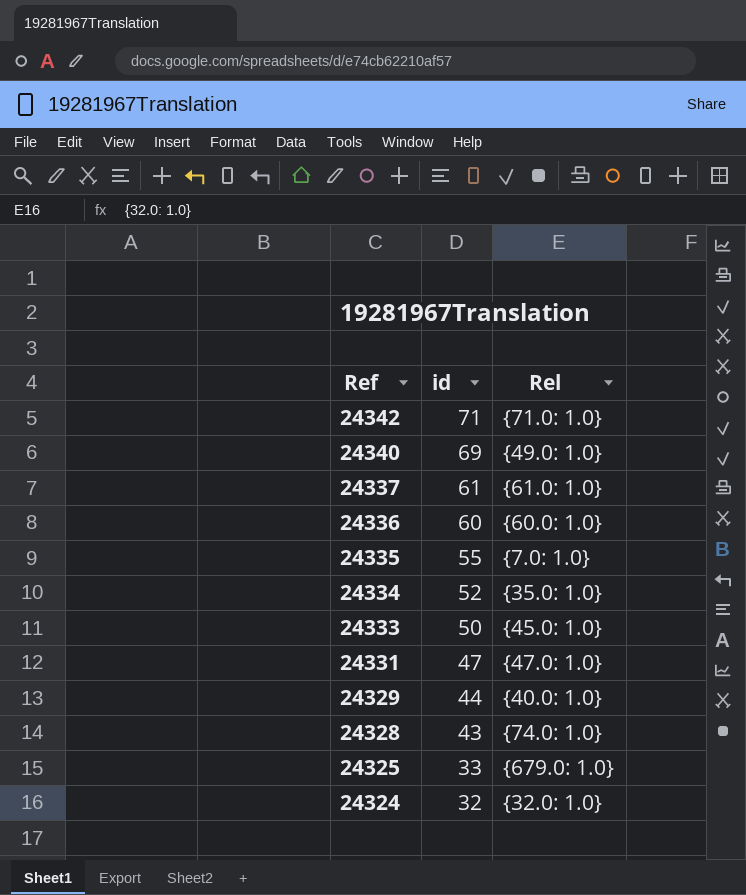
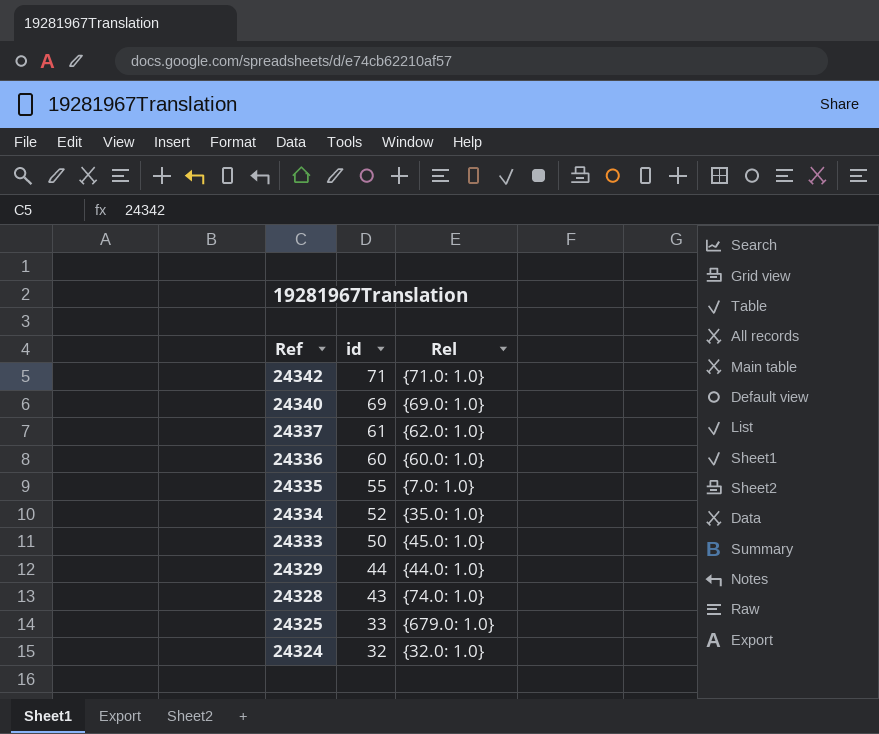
row 24331: 47 | {47.0: 1.0} -> none
24340 | Rel: {49.0: 1.0} -> {69.0: 1.0}
24337 | Rel: {61.0: 1.0} -> {62.0: 1.0}
24329 | Rel: {40.0: 1.0} -> {44.0: 1.0}

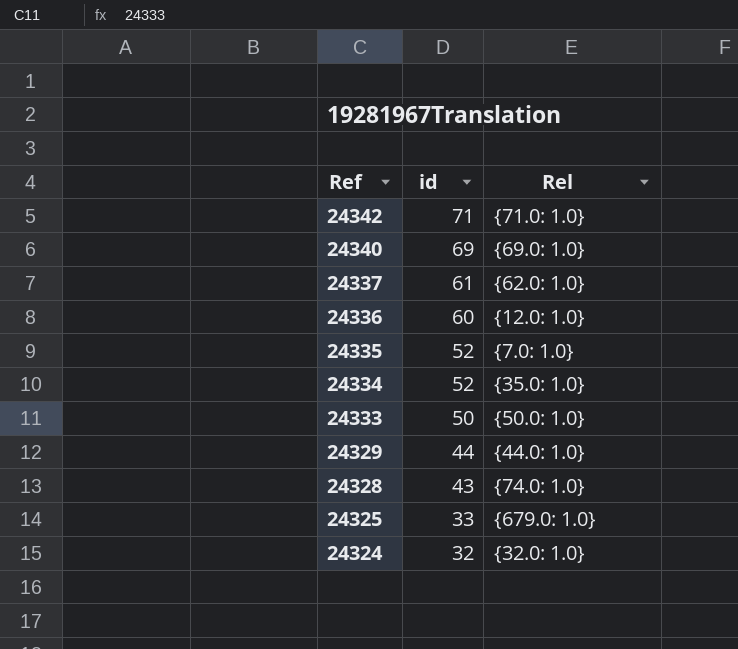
24336 | Rel: {60.0: 1.0} -> {12.0: 1.0}
24335 | id: 55 -> 52
24333 | Rel: {45.0: 1.0} -> {50.0: 1.0}

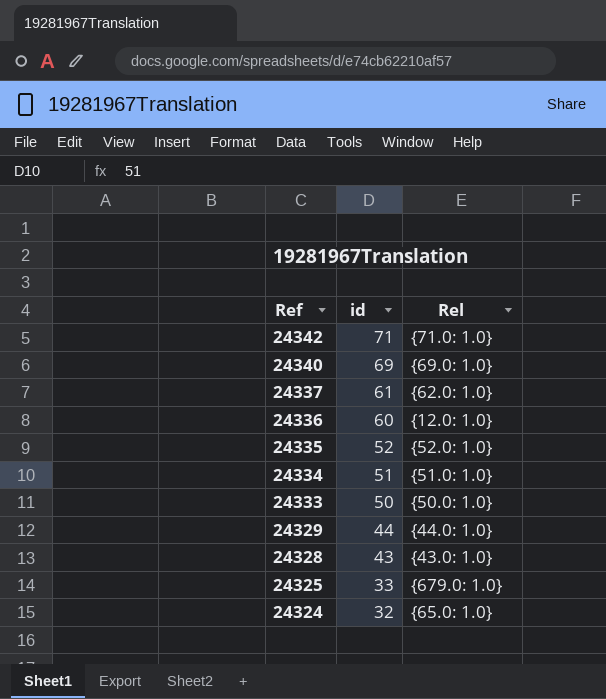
24335 | Rel: {7.0: 1.0} -> {52.0: 1.0}
24334 | id: 52 -> 51
24334 | Rel: {35.0: 1.0} -> {51.0: 1.0}
24328 | Rel: {74.0: 1.0} -> {43.0: 1.0}
24324 | Rel: {32.0: 1.0} -> {65.0: 1.0}

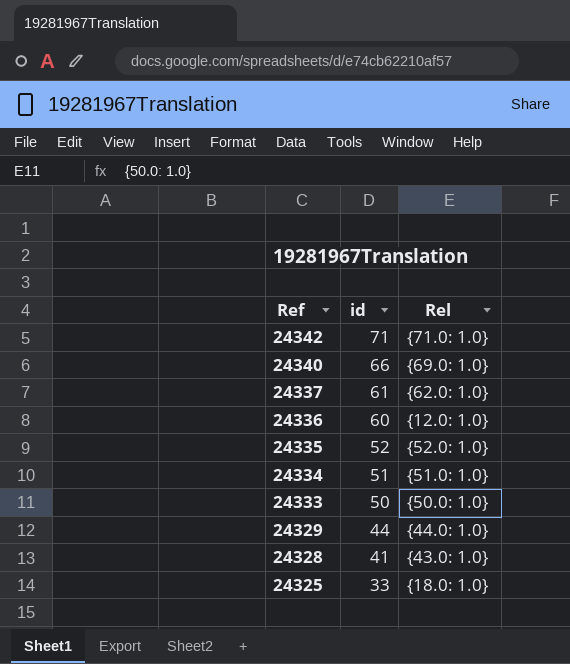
row 24324: 32 | {65.0: 1.0} -> none
24340 | id: 69 -> 66
24328 | id: 43 -> 41
24325 | Rel: {679.0: 1.0} -> {18.0: 1.0}

